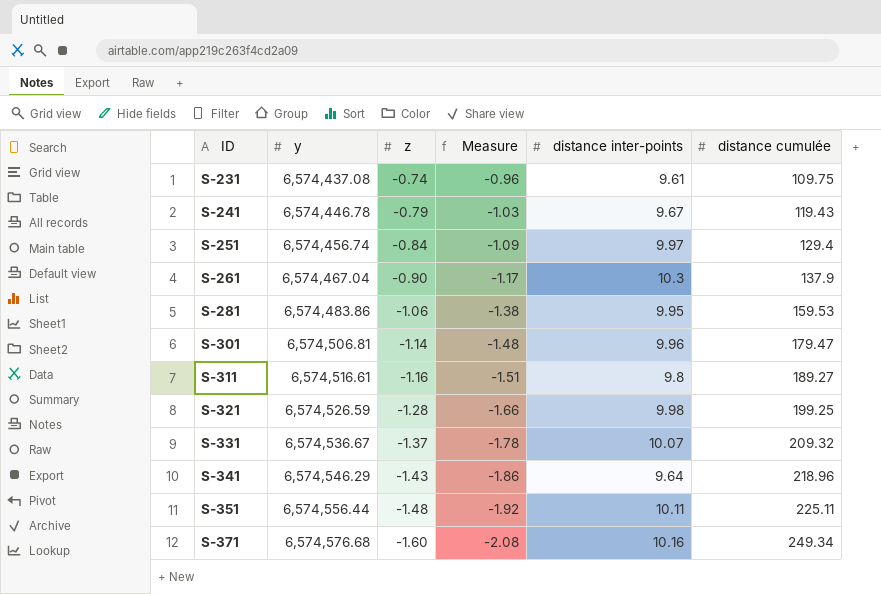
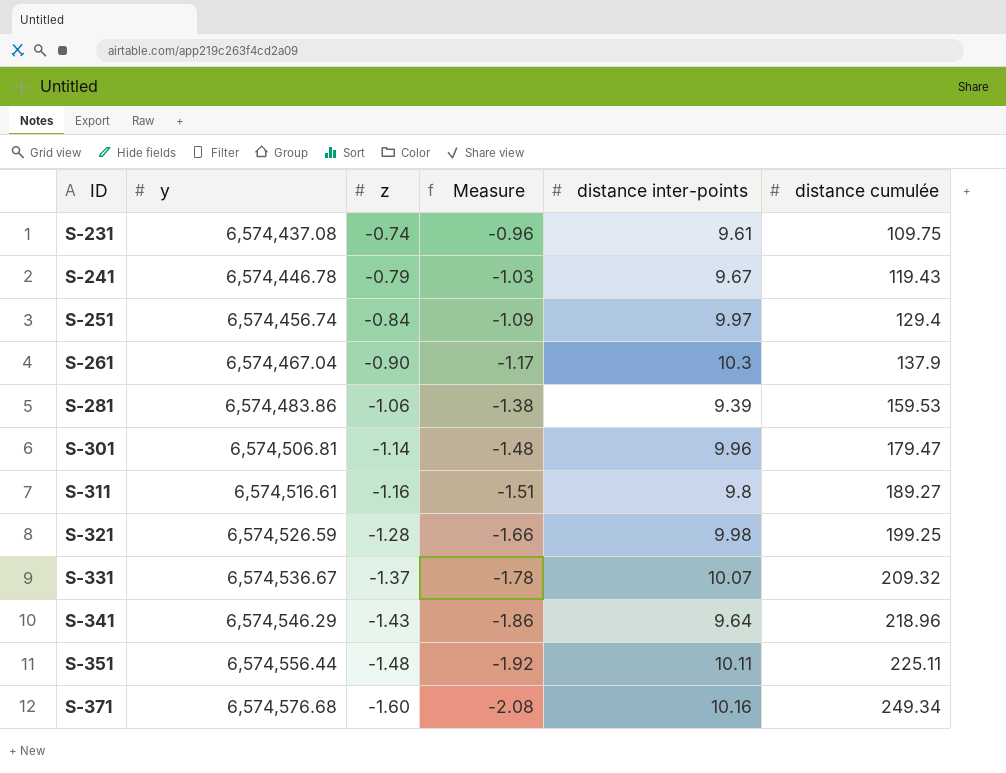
S-281 | distance inter-points: 9.95 -> 9.39

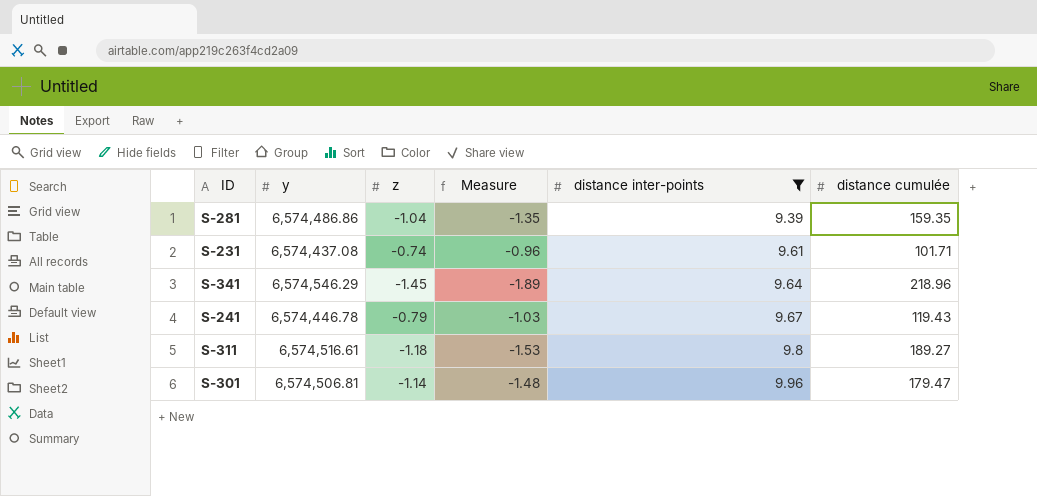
filter: none -> distance inter-points <= 9.96
row order: ID ascending -> distance inter-points ascending
S-281 | y: 6,574,483.86 -> 6,574,486.86
S-281 | z: -1.06 -> -1.04
S-281 | Measure: -1.38 -> -1.35
S-281 | distance cumulée: 159.53 -> 159.35
S-231 | distance cumulée: 109.75 -> 101.71
S-341 | z: -1.43 -> -1.45
S-341 | Measure: -1.86 -> -1.89
S-311 | z: -1.16 -> -1.18
S-311 | Measure: -1.51 -> -1.53

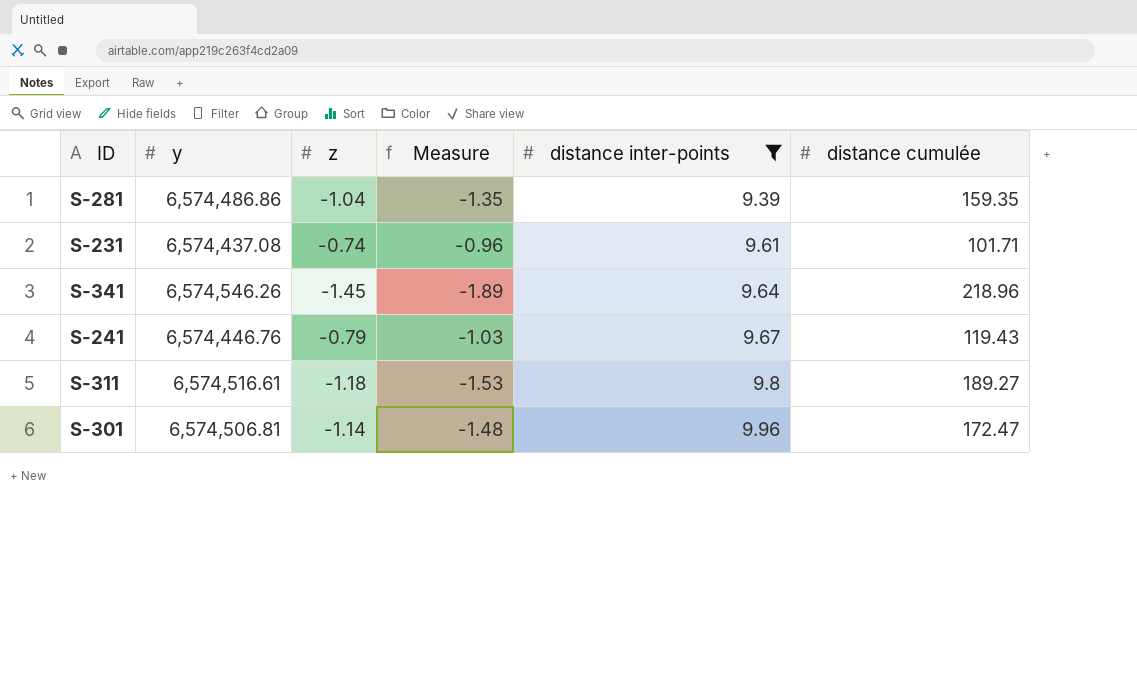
S-341 | y: 6,574,546.29 -> 6,574,546.26
S-241 | y: 6,574,446.78 -> 6,574,446.76
S-301 | distance cumulée: 179.47 -> 172.47

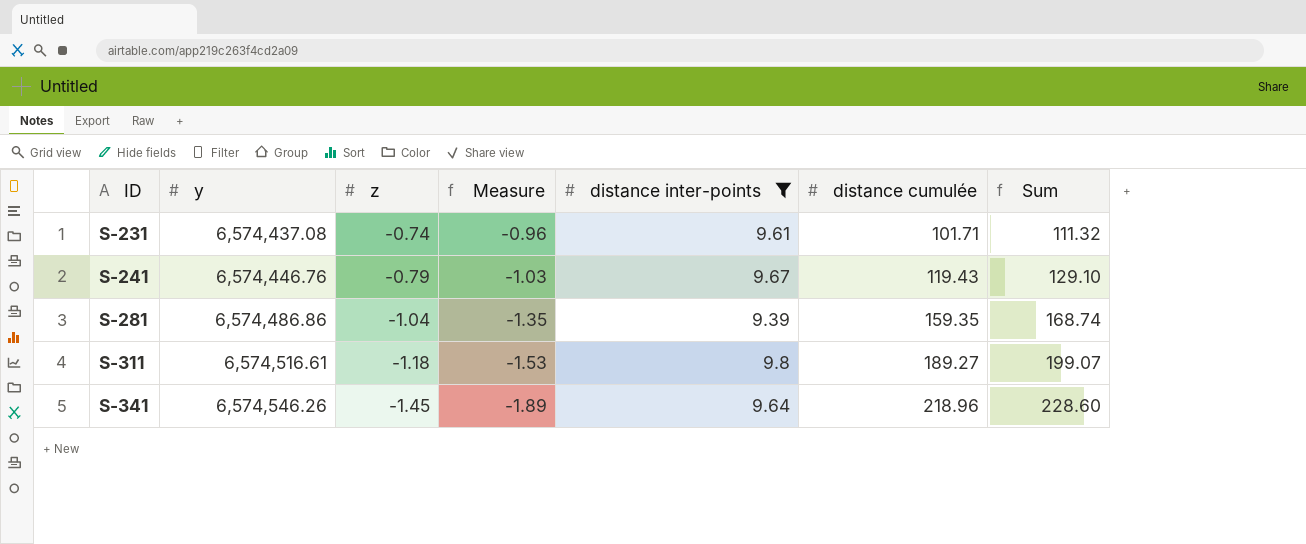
row order: distance inter-points ascending -> ID ascending
column Sum | formula: none -> [distance inter-points] + [distance cumulée]
row S-301: 6,574,506.81 | -1.14 | -1.48 | 9.96 | 172.47 -> none

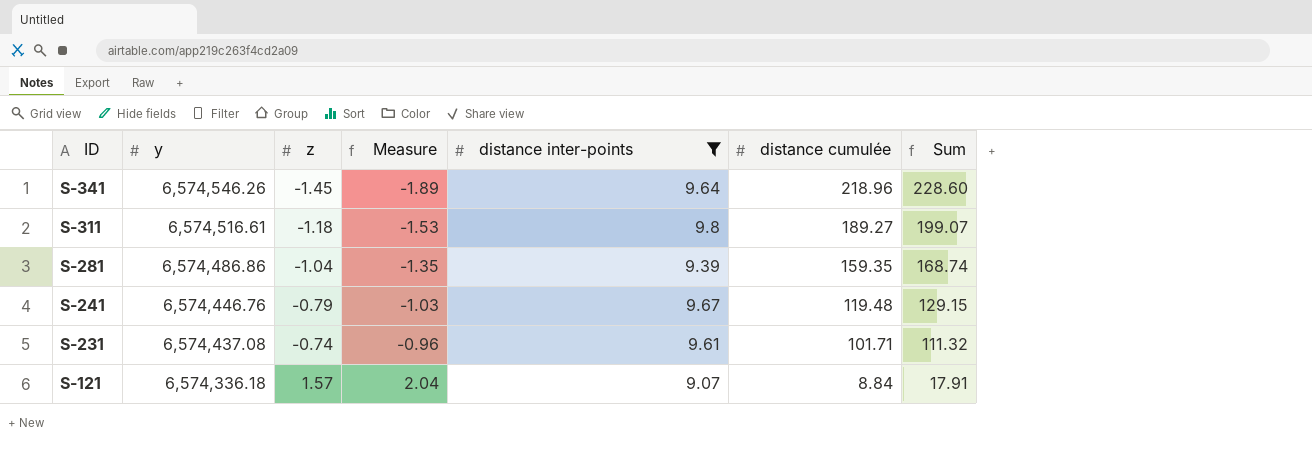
row order: ID ascending -> ID descending
S-241 | distance cumulée: 119.43 -> 119.48
S-241 | Sum: 129.10 -> 129.15
row S-121: none -> 6,574,336.18 | 1.57 | 2.04 | 9.07 | 8.84 | 17.91

